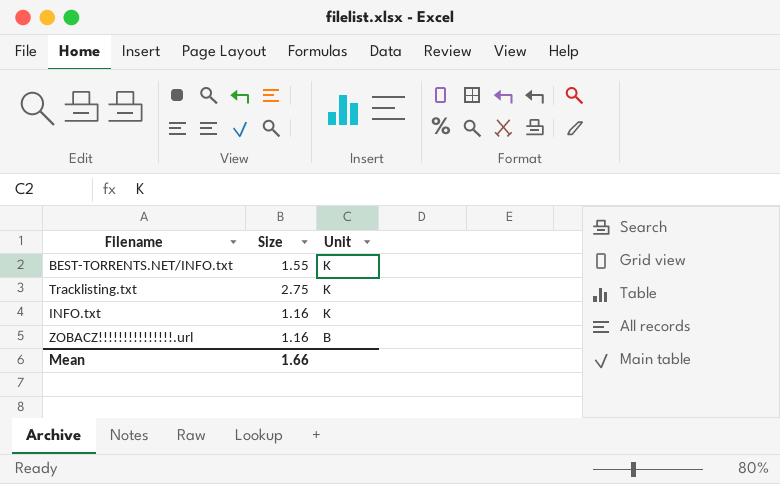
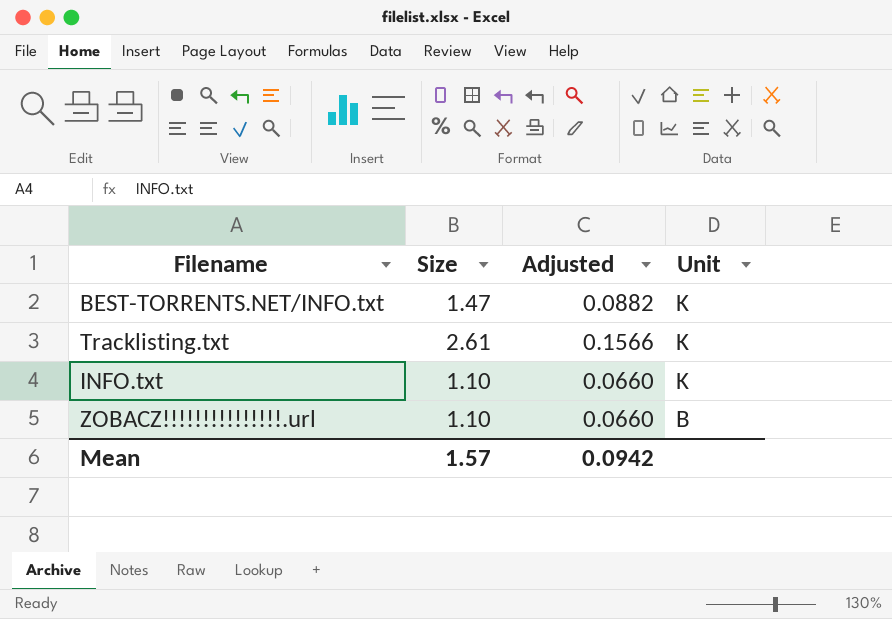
column Adjusted | formula: none -> [Size] * 0.06
BEST-TORRENTS.NET/INFO.txt | Size: 1.55 -> 1.47
Tracklisting.txt | Size: 2.75 -> 2.61
INFO.txt | Size: 1.16 -> 1.10
ZOBACZ!!!!!!!!!!!!!!!.url | Size: 1.16 -> 1.10
Mean | Size: 1.66 -> 1.57

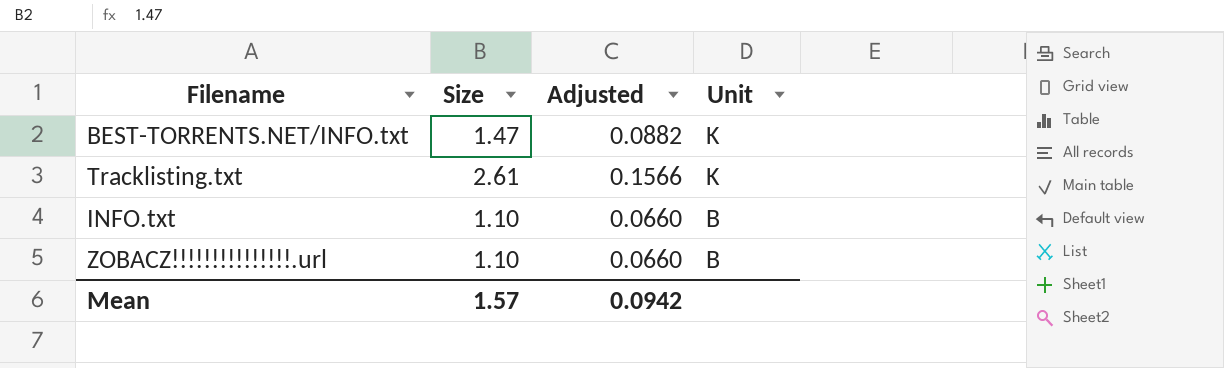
INFO.txt | Unit: K -> B

